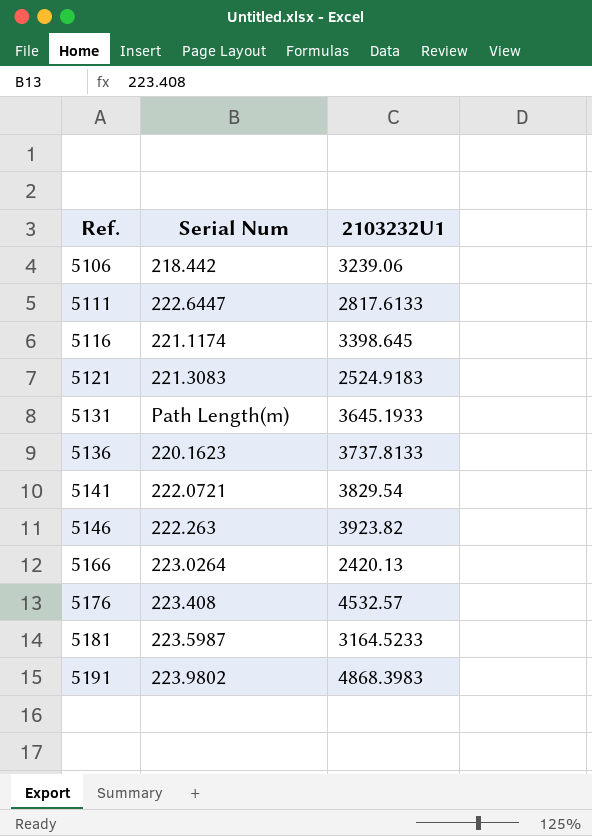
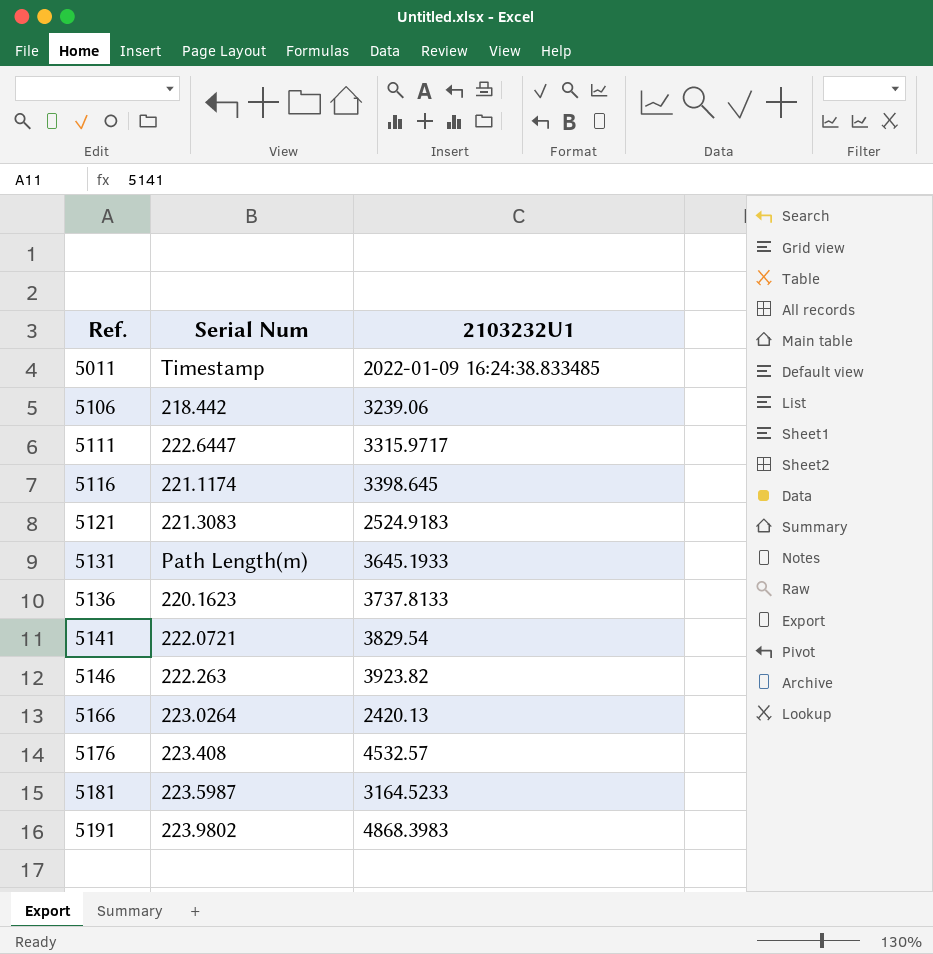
row 5011: none -> Timestamp | 2022-01-09 16:24:38.833485
5111 | 2103232U1: 2817.6133 -> 3315.9717

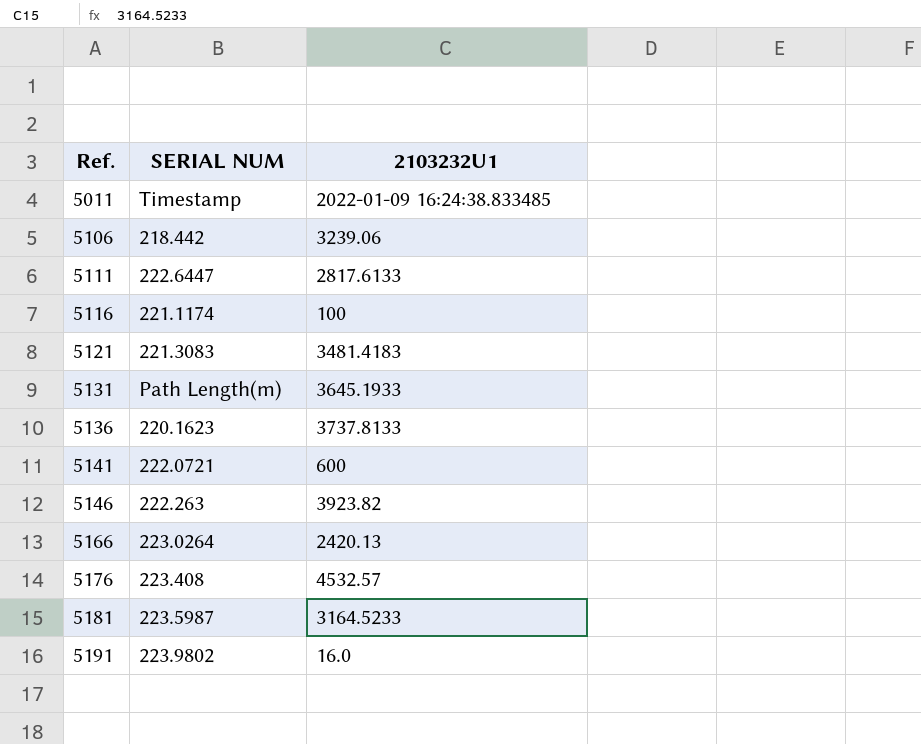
column name: Serial Num -> SERIAL NUM
5111 | 2103232U1: 3315.9717 -> 2817.6133
5116 | 2103232U1: 3398.645 -> 100
5121 | 2103232U1: 2524.9183 -> 3481.4183
5141 | 2103232U1: 3829.54 -> 600
5191 | 2103232U1: 4868.3983 -> 16.0

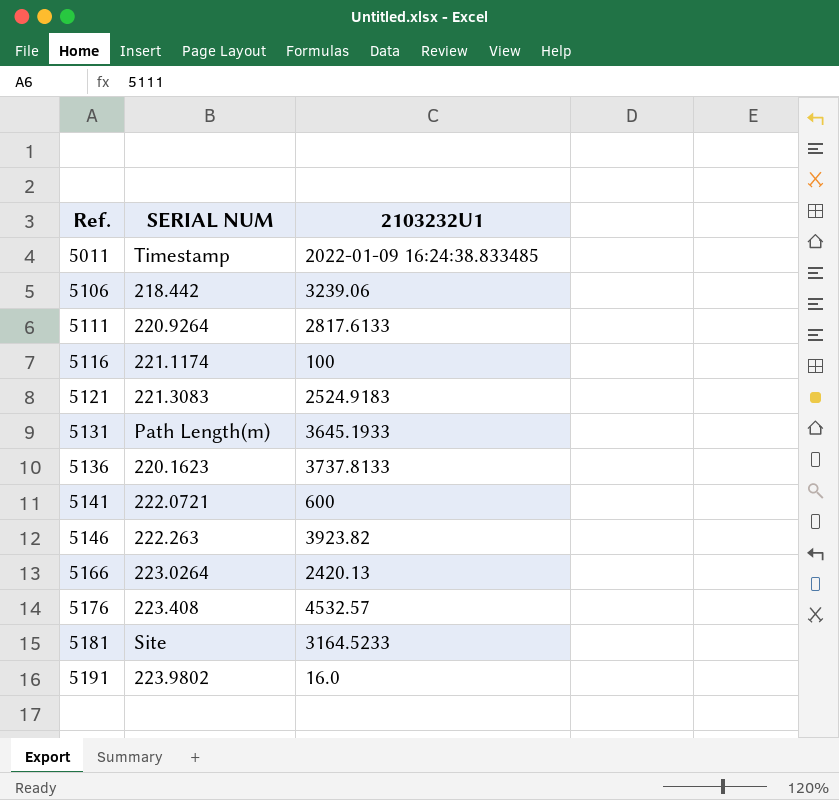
5111 | SERIAL NUM: 222.6447 -> 220.9264
5121 | 2103232U1: 3481.4183 -> 2524.9183
5181 | SERIAL NUM: 223.5987 -> Site

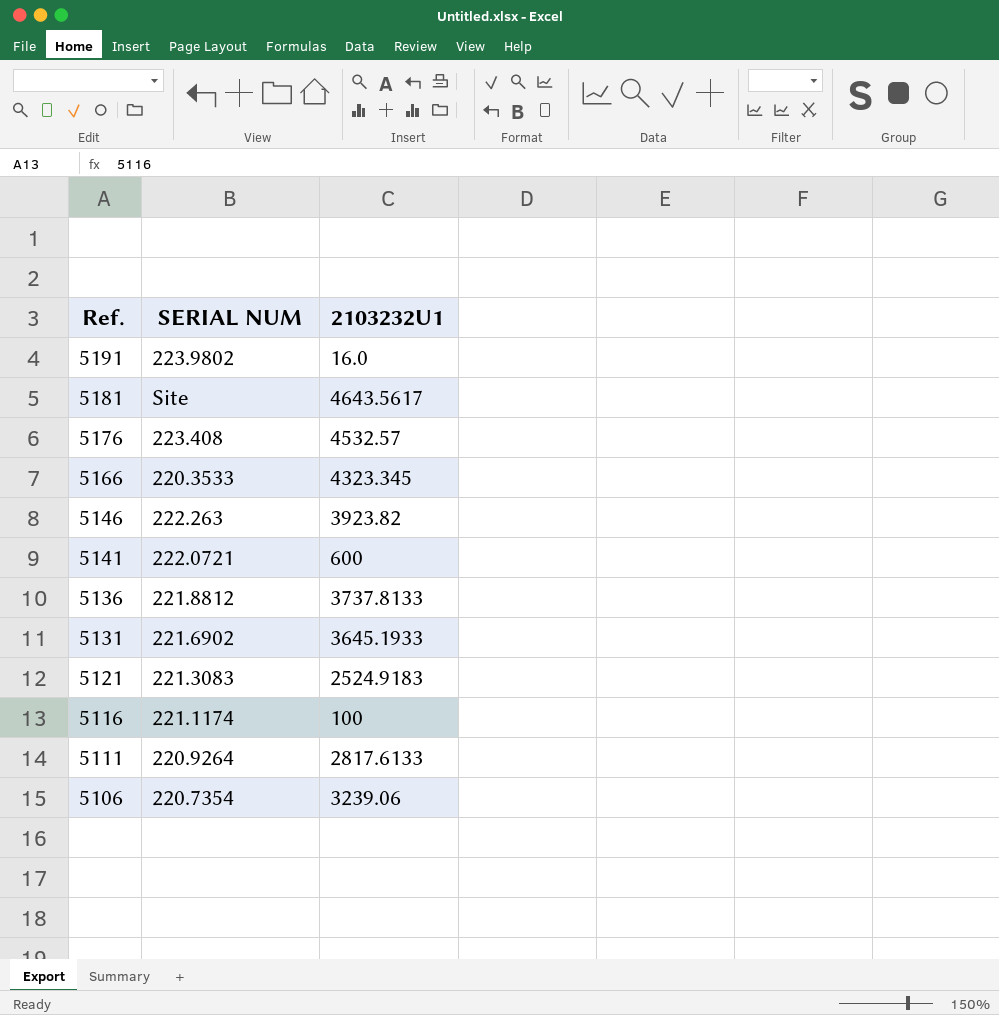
row order: Ref. ascending -> Ref. descending
row 5011: Timestamp | 2022-01-09 16:24:38.833485 -> none
5181 | 2103232U1: 3164.5233 -> 4643.5617
5166 | SERIAL NUM: 223.0264 -> 220.3533
5166 | 2103232U1: 2420.13 -> 4323.345
5136 | SERIAL NUM: 220.1623 -> 221.8812
5131 | SERIAL NUM: Path Length(m) -> 221.6902
5106 | SERIAL NUM: 218.442 -> 220.7354

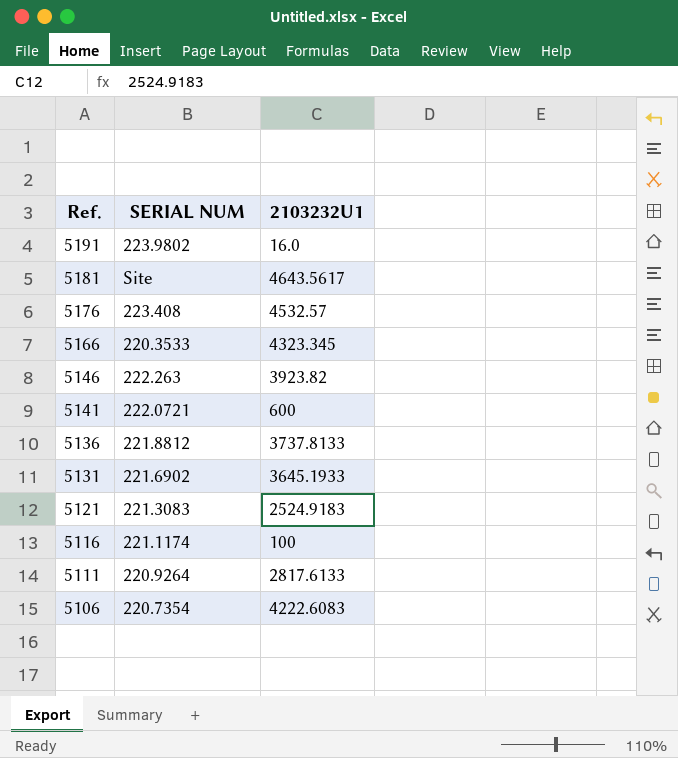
5106 | 2103232U1: 3239.06 -> 4222.6083

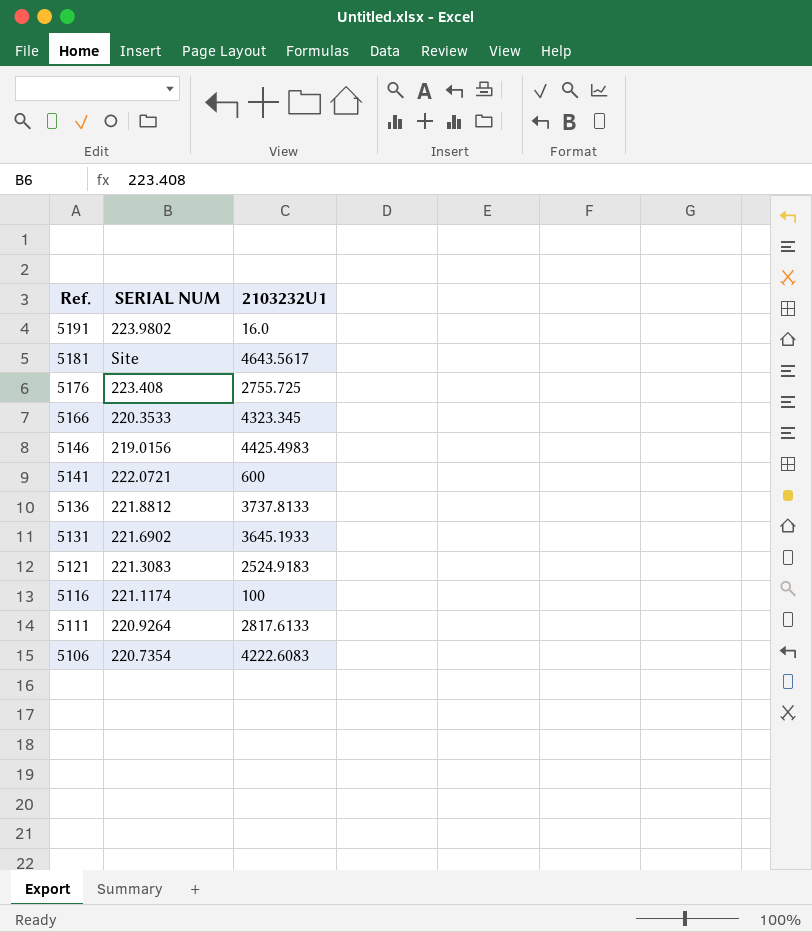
5176 | 2103232U1: 4532.57 -> 2755.725
5146 | SERIAL NUM: 222.263 -> 219.0156
5146 | 2103232U1: 3923.82 -> 4425.4983

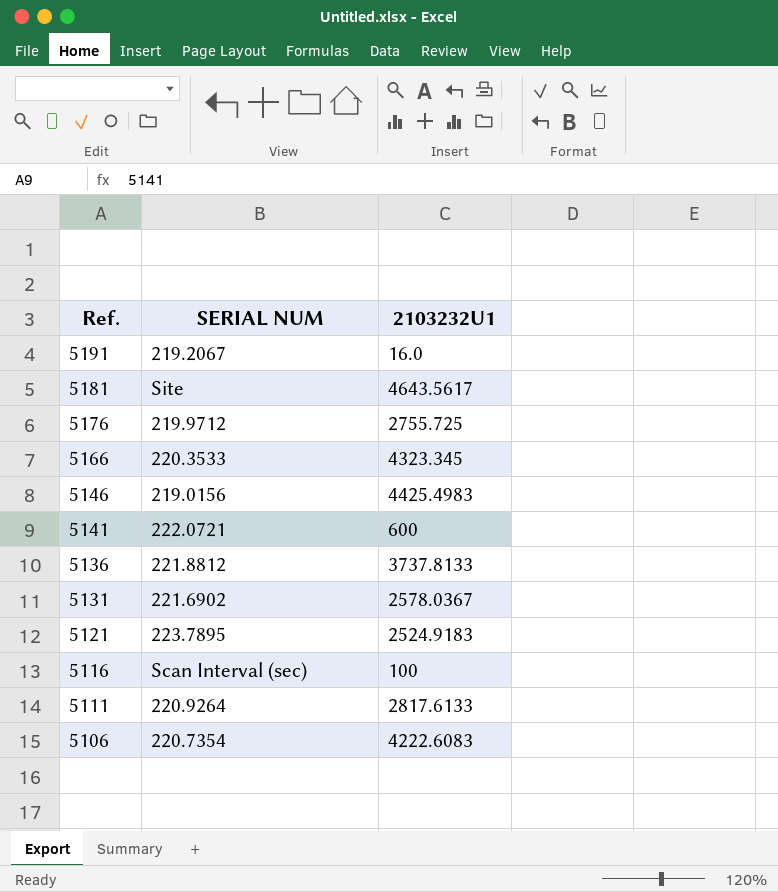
5191 | SERIAL NUM: 223.9802 -> 219.2067
5176 | SERIAL NUM: 223.408 -> 219.9712
5131 | 2103232U1: 3645.1933 -> 2578.0367
5121 | SERIAL NUM: 221.3083 -> 223.7895
5116 | SERIAL NUM: 221.1174 -> Scan Interval (sec)

